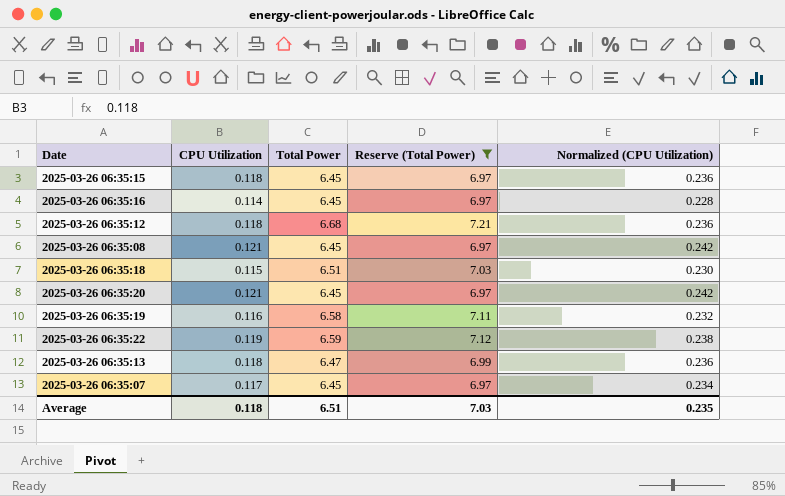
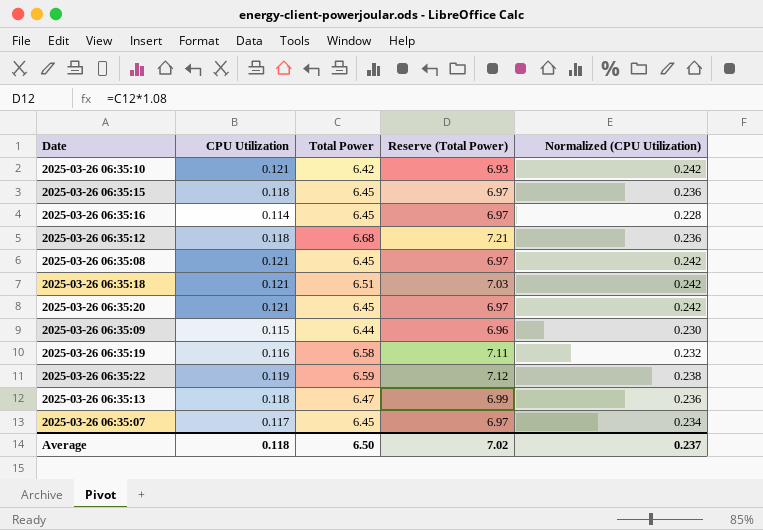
filter: Reserve (Total Power) >= 6.97 -> none
2025-03-26 06:35:18 | CPU Utilization: 0.115 -> 0.121
2025-03-26 06:35:18 | Normalized (CPU Utilization): 0.230 -> 0.242
Average | Total Power: 6.51 -> 6.50
Average | Reserve (Total Power): 7.03 -> 7.02
Average | Normalized (CPU Utilization): 0.235 -> 0.237

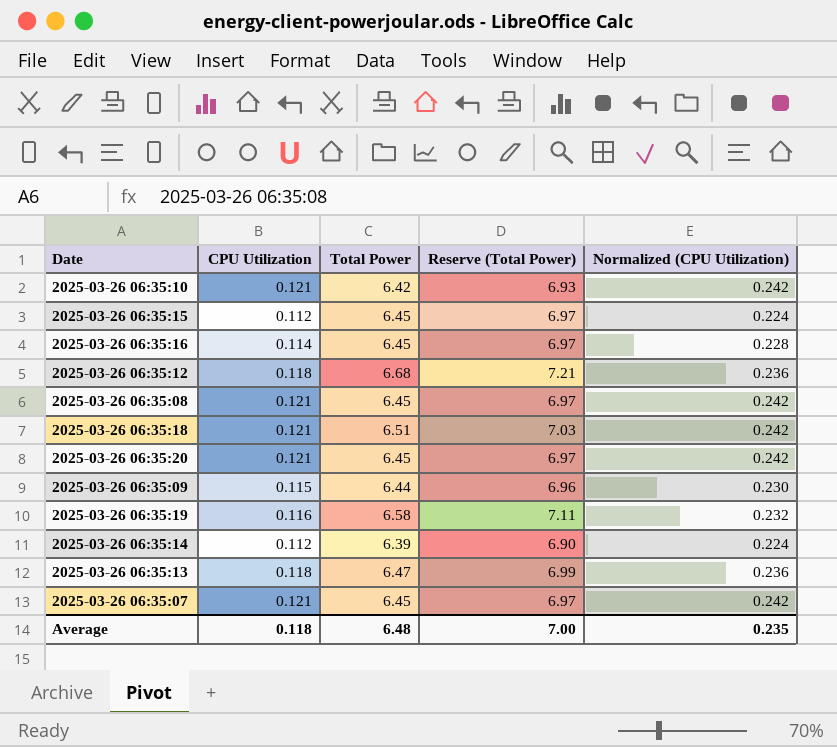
row 2025-03-26 06:35:22: 0.119 | 6.59 | 7.12 | 0.238 -> none
2025-03-26 06:35:15 | CPU Utilization: 0.118 -> 0.112
2025-03-26 06:35:15 | Normalized (CPU Utilization): 0.236 -> 0.224
row 2025-03-26 06:35:14: none -> 0.112 | 6.39 | 6.90 | 0.224
2025-03-26 06:35:07 | CPU Utilization: 0.117 -> 0.121
2025-03-26 06:35:07 | Normalized (CPU Utilization): 0.234 -> 0.242
Average | Total Power: 6.50 -> 6.48
Average | Reserve (Total Power): 7.02 -> 7.00
Average | Normalized (CPU Utilization): 0.237 -> 0.235

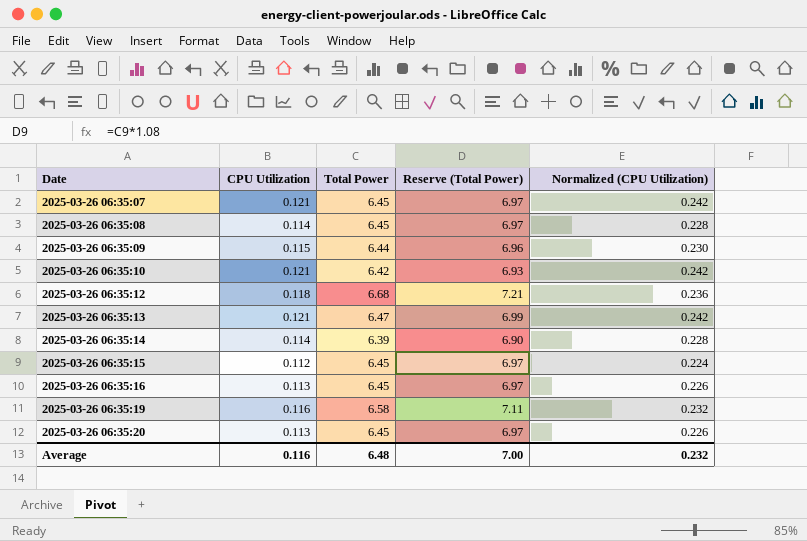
row order: none -> Date ascending
row 2025-03-26 06:35:18: 0.121 | 6.51 | 7.03 | 0.242 -> none
2025-03-26 06:35:08 | CPU Utilization: 0.121 -> 0.114
2025-03-26 06:35:08 | Normalized (CPU Utilization): 0.242 -> 0.228
2025-03-26 06:35:13 | CPU Utilization: 0.118 -> 0.121
2025-03-26 06:35:13 | Normalized (CPU Utilization): 0.236 -> 0.242
2025-03-26 06:35:14 | CPU Utilization: 0.112 -> 0.114
2025-03-26 06:35:14 | Normalized (CPU Utilization): 0.224 -> 0.228
2025-03-26 06:35:16 | CPU Utilization: 0.114 -> 0.113
2025-03-26 06:35:16 | Normalized (CPU Utilization): 0.228 -> 0.226
2025-03-26 06:35:20 | CPU Utilization: 0.121 -> 0.113
2025-03-26 06:35:20 | Normalized (CPU Utilization): 0.242 -> 0.226
Average | CPU Utilization: 0.118 -> 0.116
Average | Normalized (CPU Utilization): 0.235 -> 0.232

